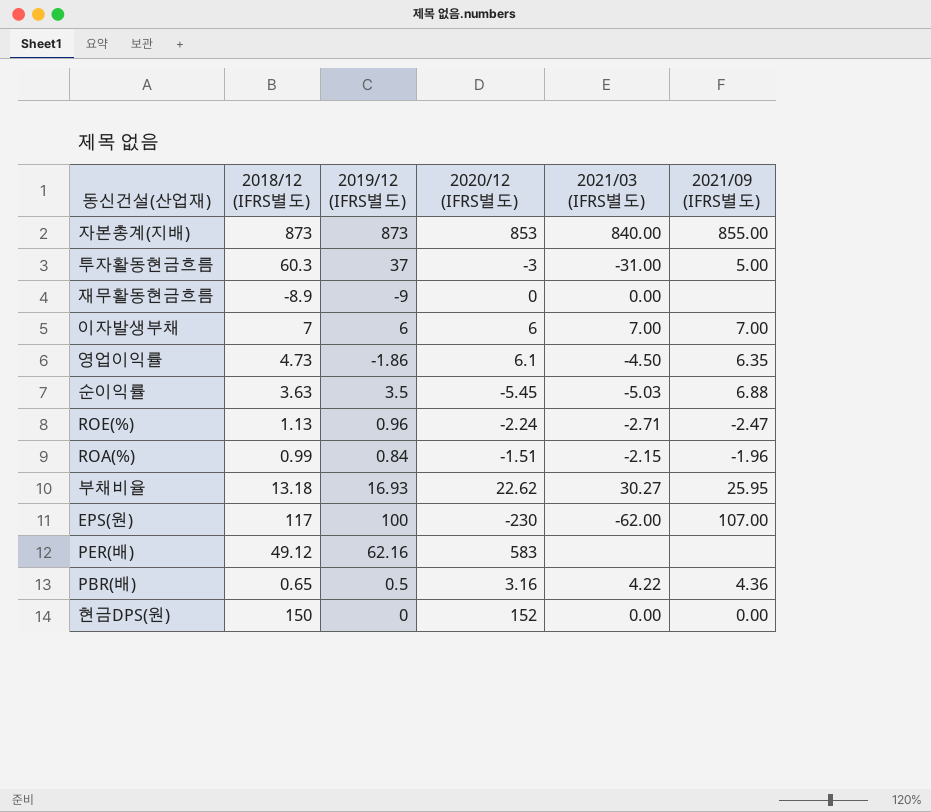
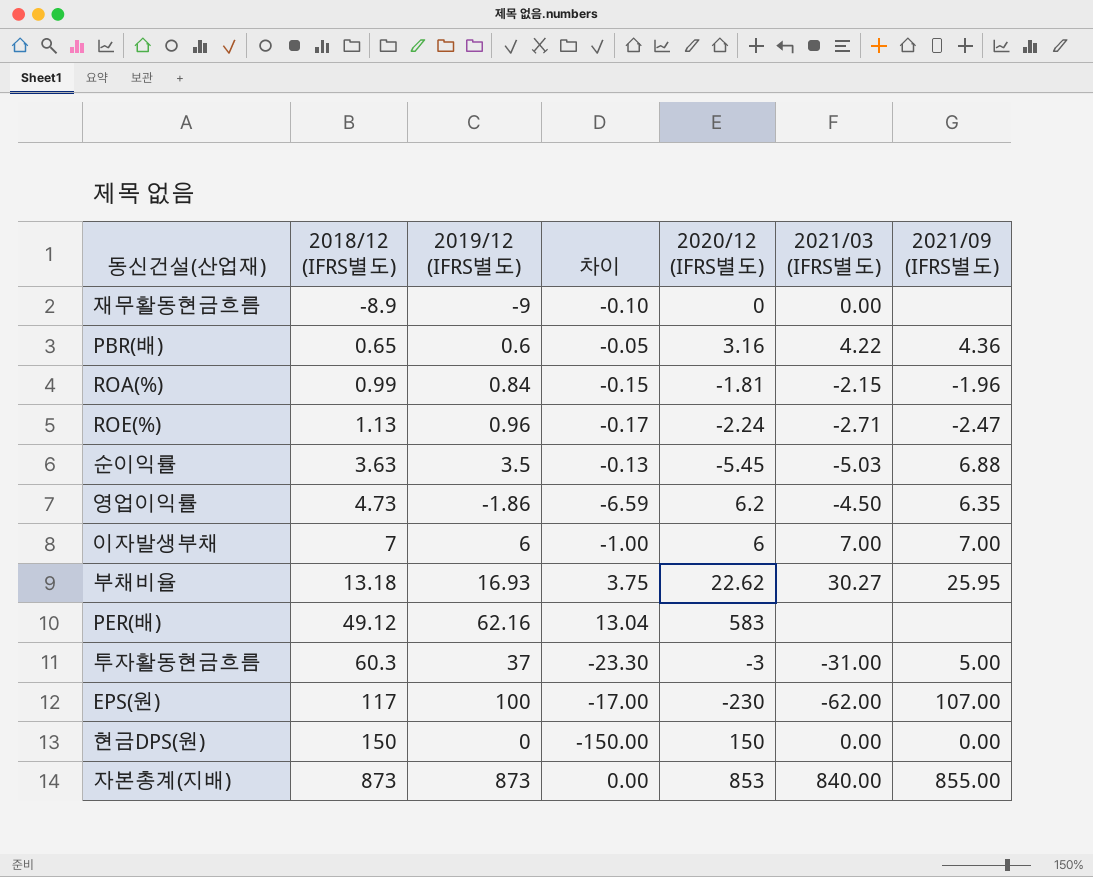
row order: none -> 2018/12 (IFRS별도) ascending
column 차이 | formula: none -> [2019/12 (IFRS별도)] - [2018/12 (IFRS별도)]
PBR(배) | 2019/12 (IFRS별도): 0.5 -> 0.6
ROA(%) | 2020/12 (IFRS별도): -1.51 -> -1.81
영업이익률 | 2020/12 (IFRS별도): 6.1 -> 6.2
현금DPS(원) | 2020/12 (IFRS별도): 152 -> 150

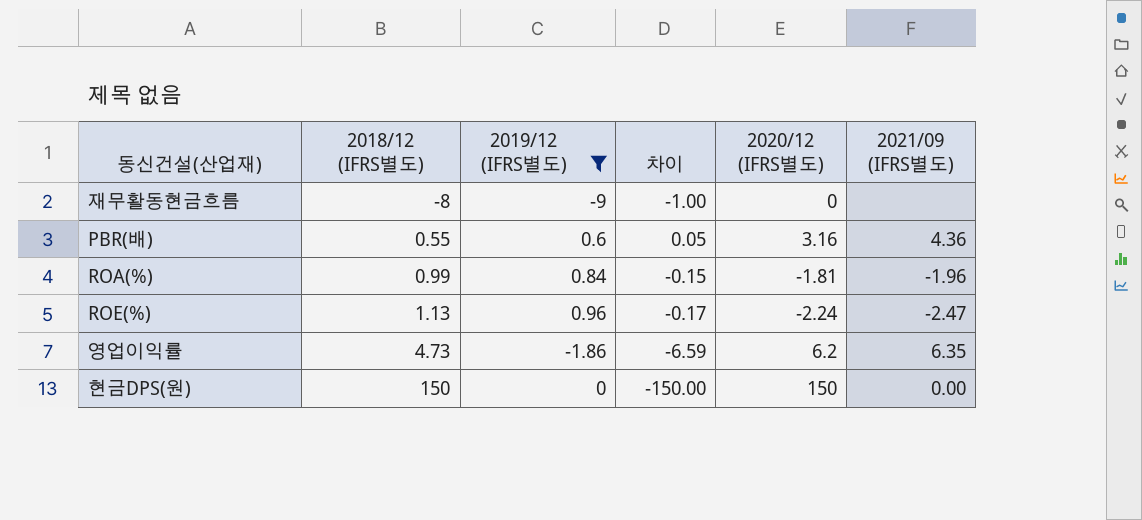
filter: none -> 2019/12 (IFRS별도) <= 0.96
column 2021/03 (IFRS별도) | position: 6 -> none
재무활동현금흐름 | 2018/12 (IFRS별도): -8.9 -> -8
재무활동현금흐름 | 차이: -0.10 -> -1.00
PBR(배) | 2018/12 (IFRS별도): 0.65 -> 0.55
PBR(배) | 차이: -0.05 -> 0.05

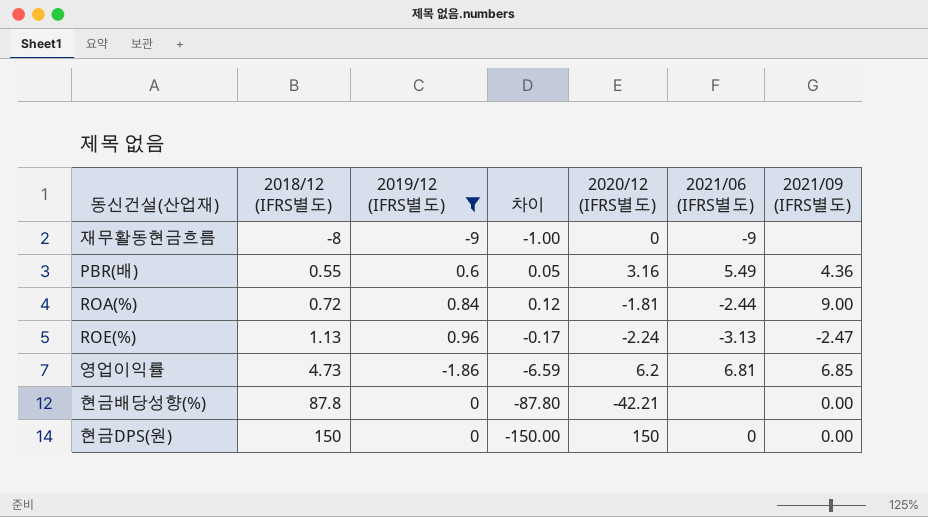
column 2021/06 (IFRS별도) | position: none -> 6
ROA(%) | 2018/12 (IFRS별도): 0.99 -> 0.72
ROA(%) | 차이: -0.15 -> 0.12
ROA(%) | 2021/09 (IFRS별도): -1.96 -> 9.00
영업이익률 | 2021/09 (IFRS별도): 6.35 -> 6.85
row 현금배당성향(%): none -> 87.8 | 0 | -87.80 | -42.21 | none | 0.00

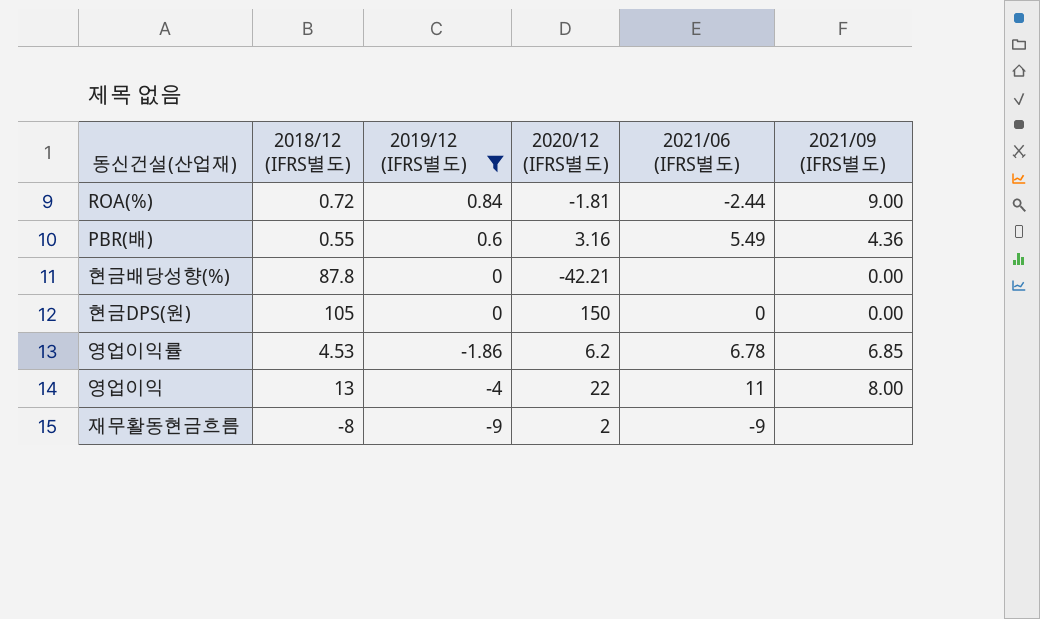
row order: 2018/12 (IFRS별도) ascending -> 2019/12 (IFRS별도) descending
column 차이 | formula: [2019/12 (IFRS별도)] - [2018/12 (IFRS별도)] -> none
row ROE(%): 1.13 | 0.96 | -0.17 | -2.24 | -3.13 | -2.47 -> none
현금DPS(원) | 2018/12 (IFRS별도): 150 -> 105
영업이익률 | 2018/12 (IFRS별도): 4.73 -> 4.53
영업이익률 | 2021/06 (IFRS별도): 6.81 -> 6.78
row 영업이익: none -> 13 | -4 | 22 | 11 | 8.00
재무활동현금흐름 | 2020/12 (IFRS별도): 0 -> 2

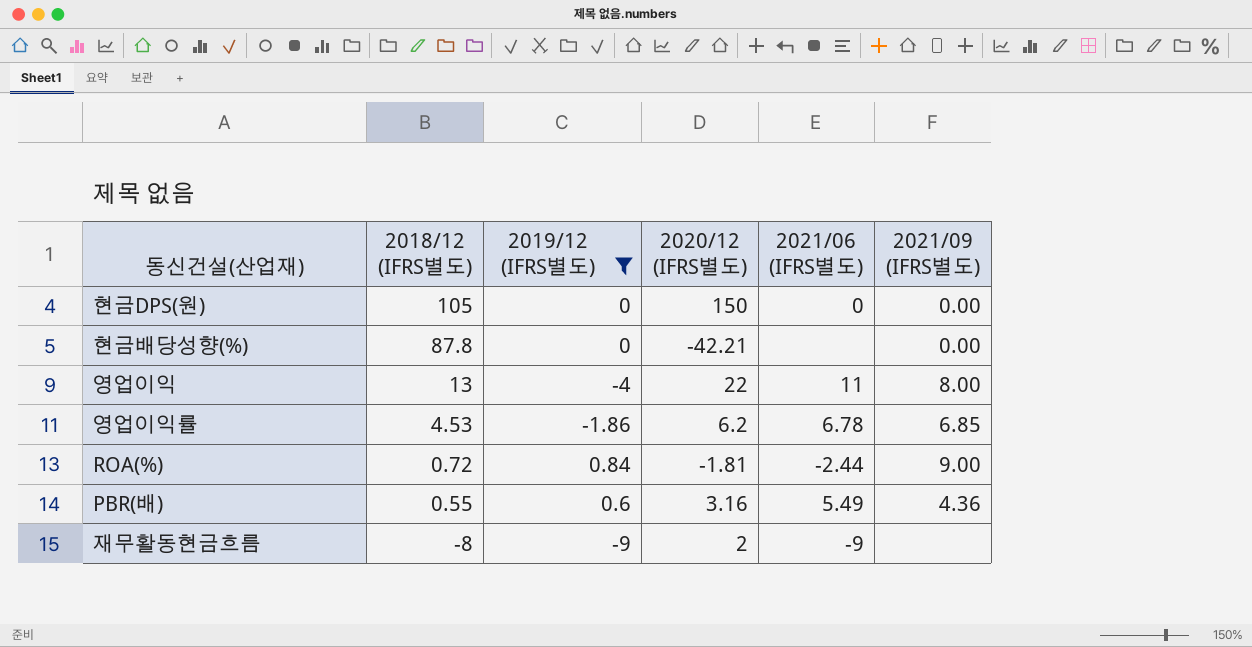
row order: 2019/12 (IFRS별도) descending -> 2018/12 (IFRS별도) descending

